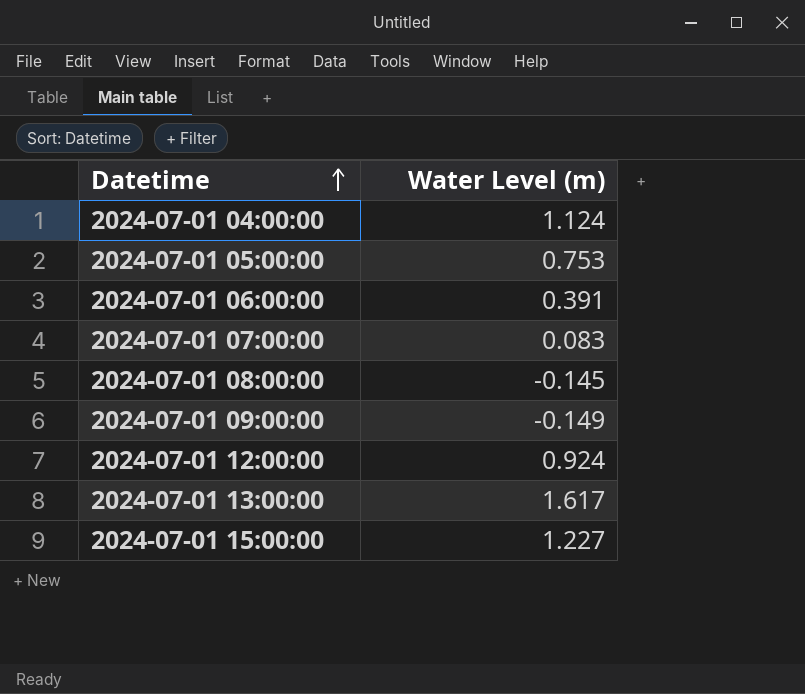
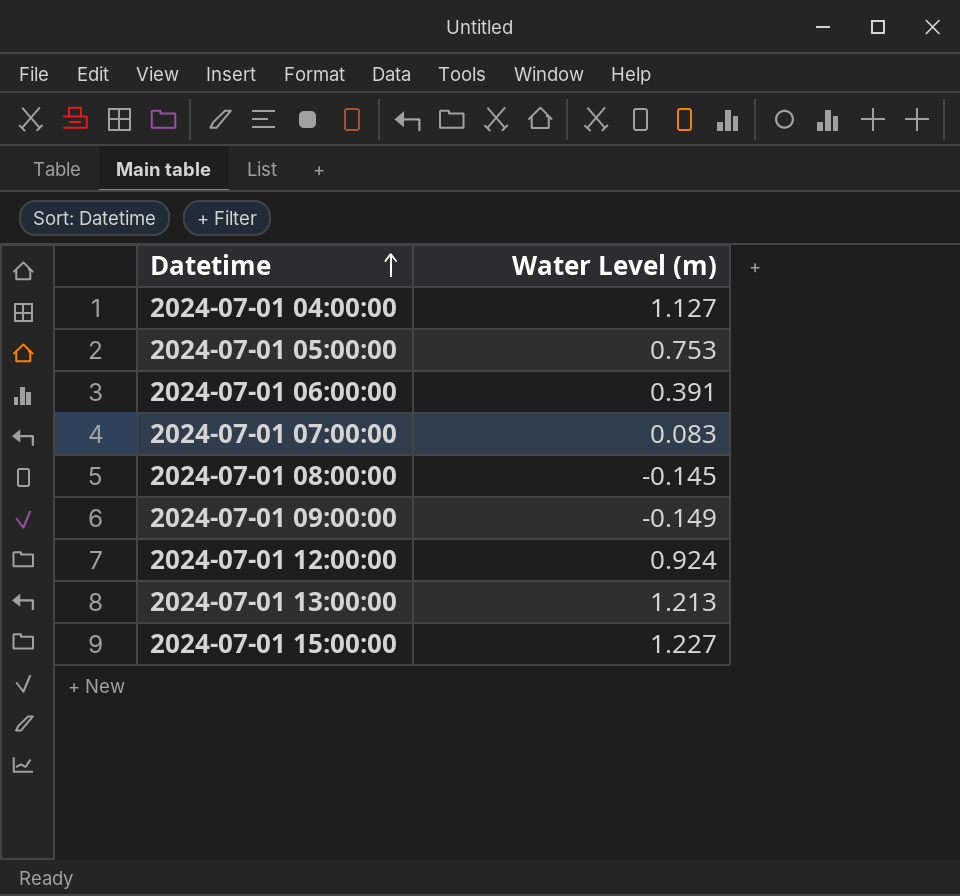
2024-07-01 04:00:00 | Water Level (m): 1.124 -> 1.127
2024-07-01 13:00:00 | Water Level (m): 1.617 -> 1.213

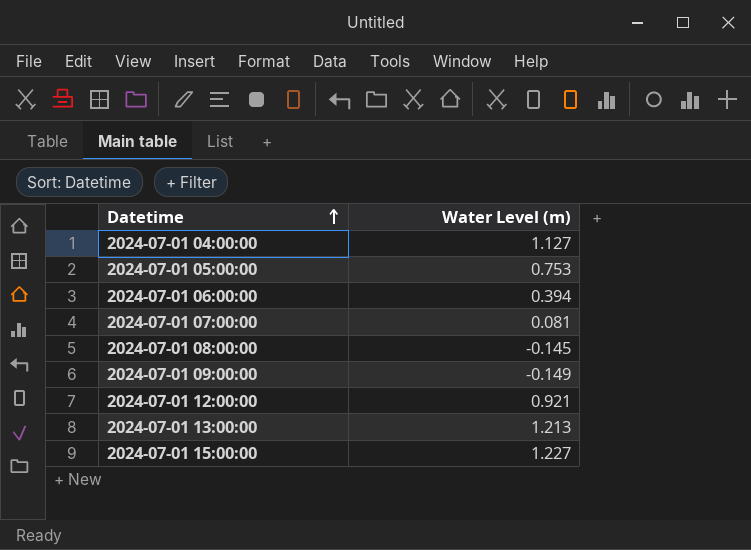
2024-07-01 06:00:00 | Water Level (m): 0.391 -> 0.394
2024-07-01 07:00:00 | Water Level (m): 0.083 -> 0.081
2024-07-01 12:00:00 | Water Level (m): 0.924 -> 0.921

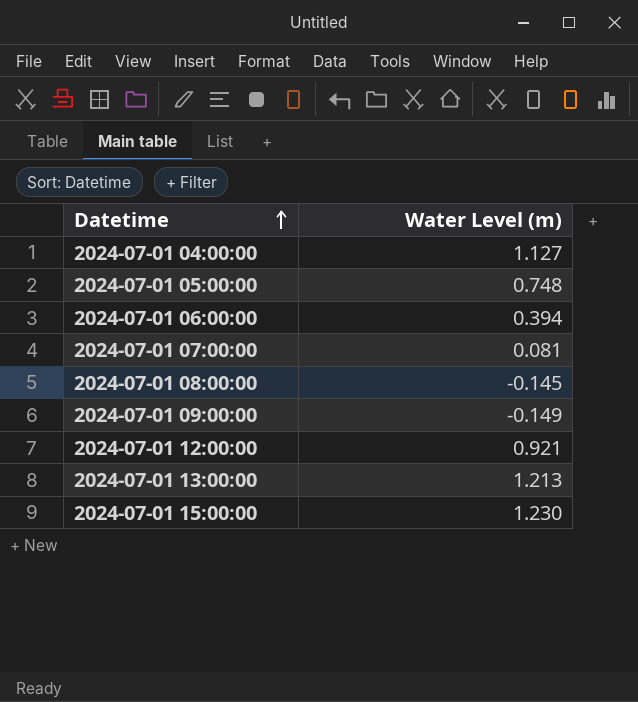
2024-07-01 05:00:00 | Water Level (m): 0.753 -> 0.748
2024-07-01 15:00:00 | Water Level (m): 1.227 -> 1.230

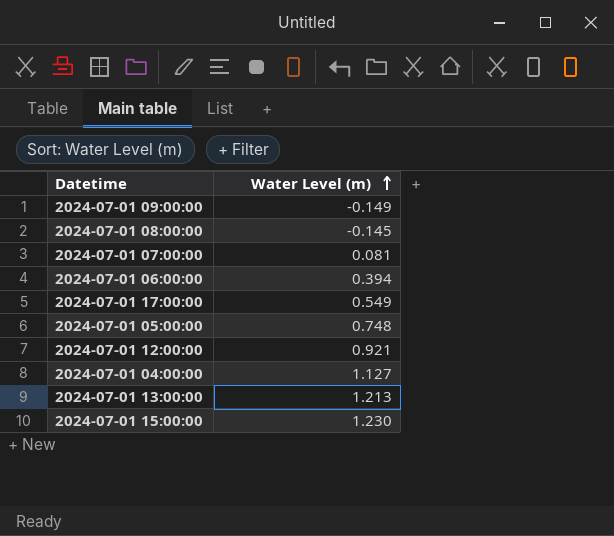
row order: Datetime ascending -> Water Level (m) ascending
row 2024-07-01 17:00:00: none -> 0.549

